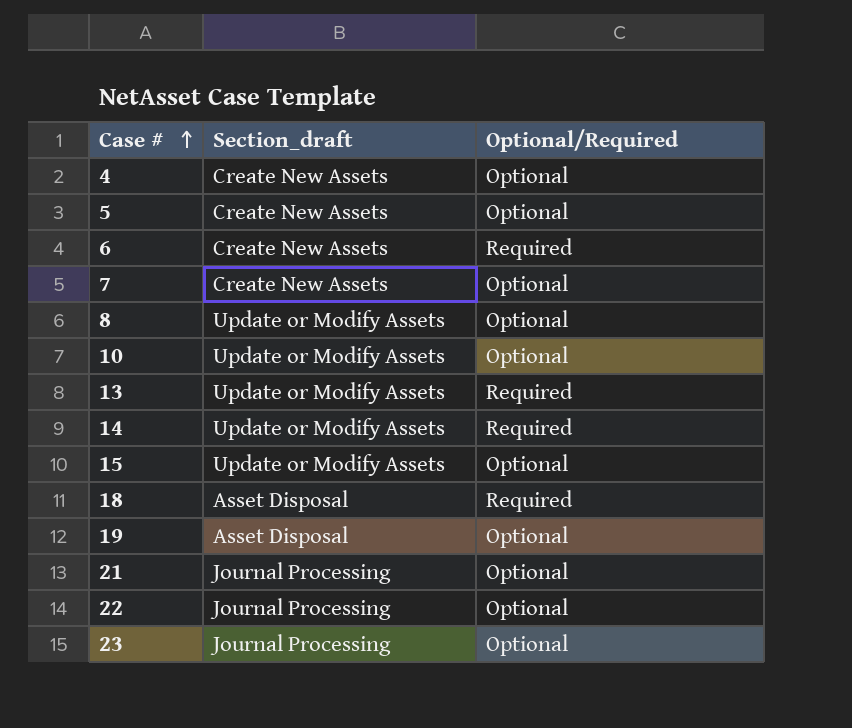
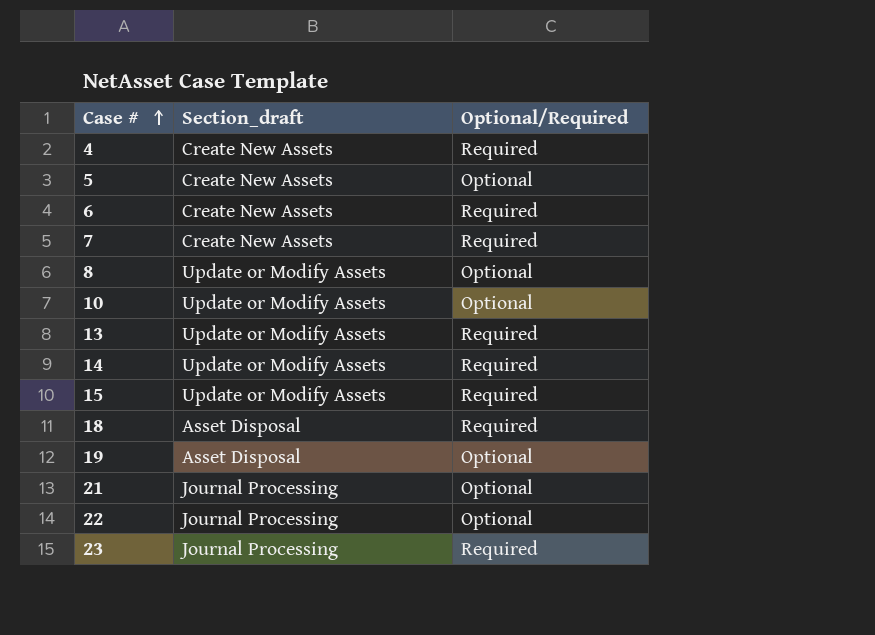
4 | Optional/Required: Optional -> Required
7 | Optional/Required: Optional -> Required
15 | Optional/Required: Optional -> Required
23 | Optional/Required: Optional -> Required

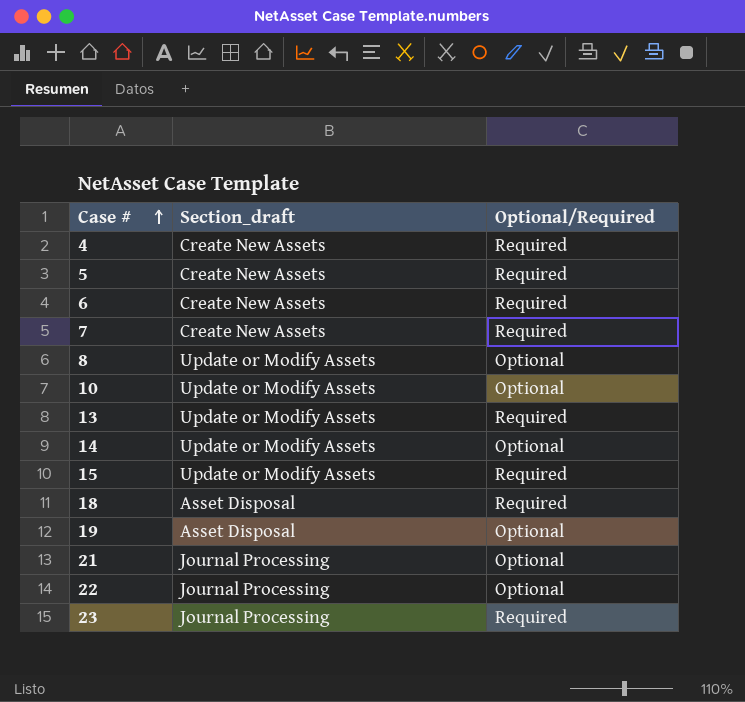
5 | Optional/Required: Optional -> Required
14 | Optional/Required: Required -> Optional

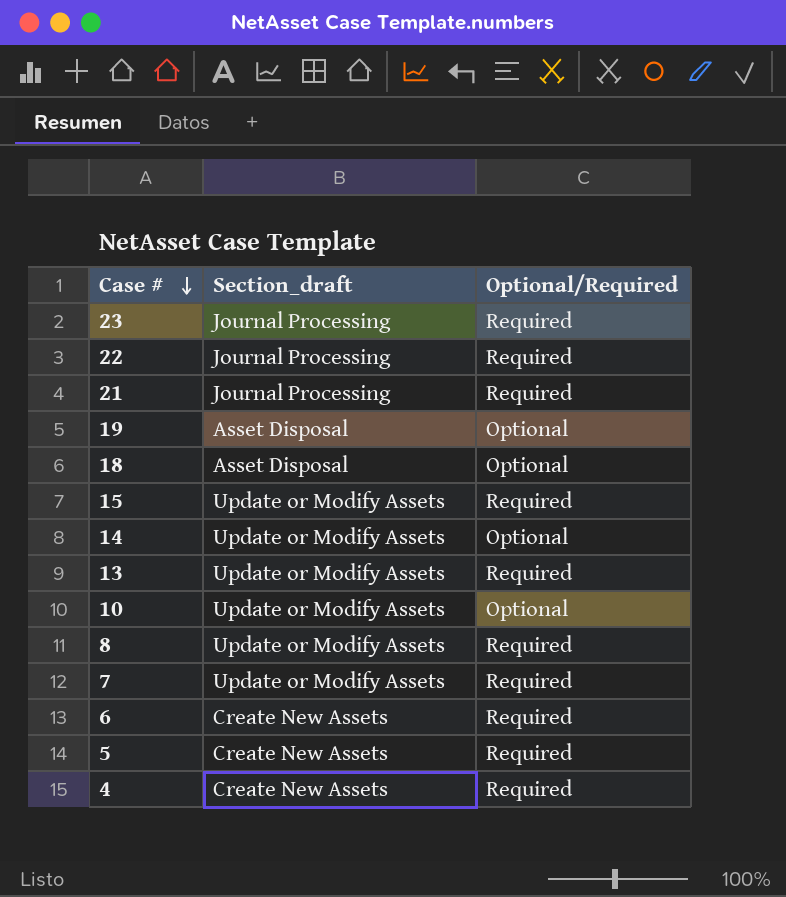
row order: Case # ascending -> Case # descending
22 | Optional/Required: Optional -> Required
21 | Optional/Required: Optional -> Required
18 | Optional/Required: Required -> Optional
8 | Optional/Required: Optional -> Required
7 | Section_draft: Create New Assets -> Update or Modify Assets

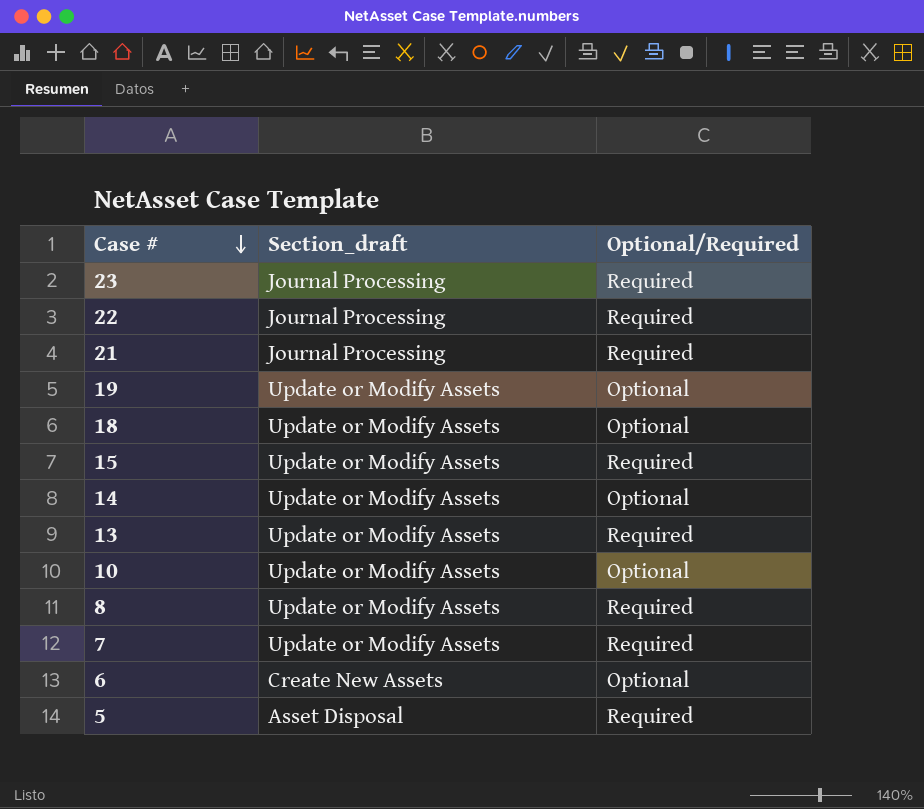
row 4: Create New Assets | Required -> none
19 | Section_draft: Asset Disposal -> Update or Modify Assets
18 | Section_draft: Asset Disposal -> Update or Modify Assets
6 | Optional/Required: Required -> Optional
5 | Section_draft: Create New Assets -> Asset Disposal

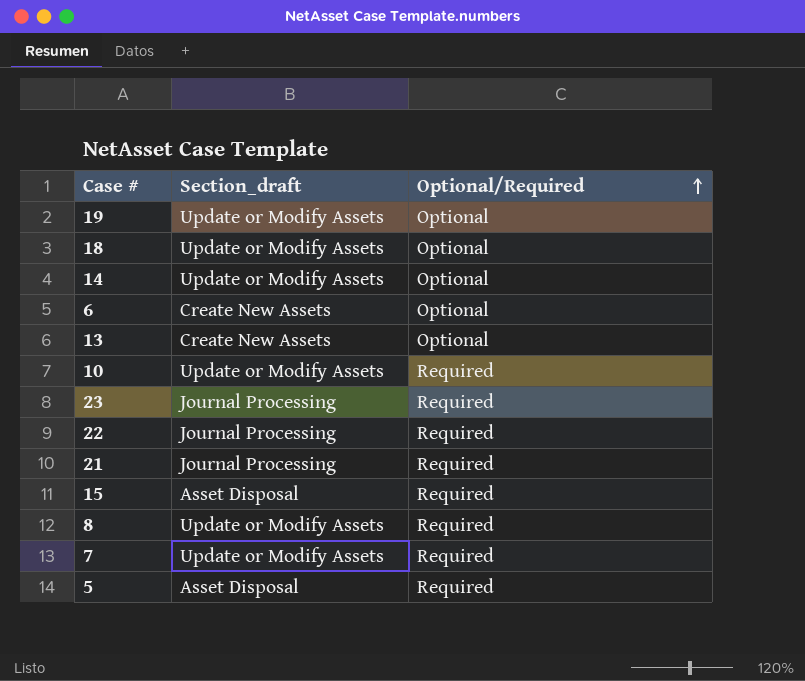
row order: Case # descending -> Optional/Required ascending
13 | Section_draft: Update or Modify Assets -> Create New Assets
13 | Optional/Required: Required -> Optional
10 | Optional/Required: Optional -> Required
15 | Section_draft: Update or Modify Assets -> Asset Disposal

